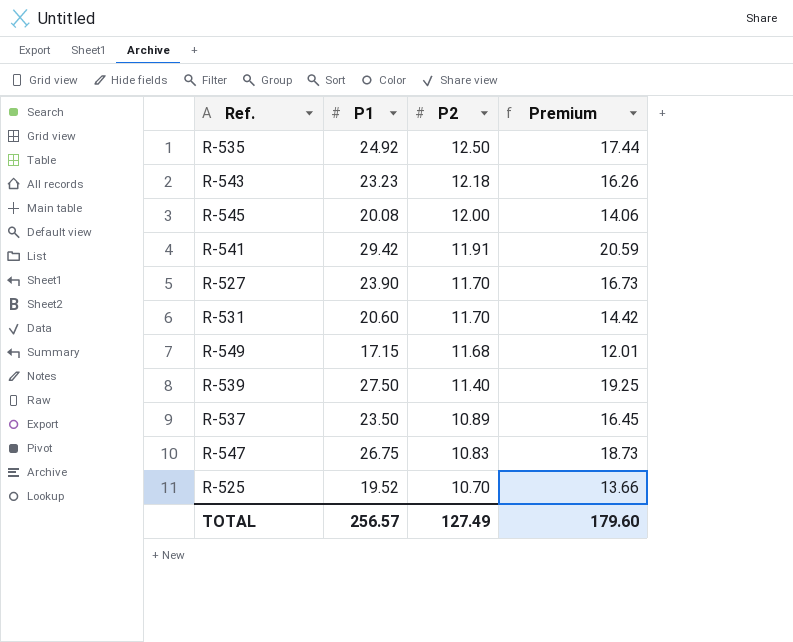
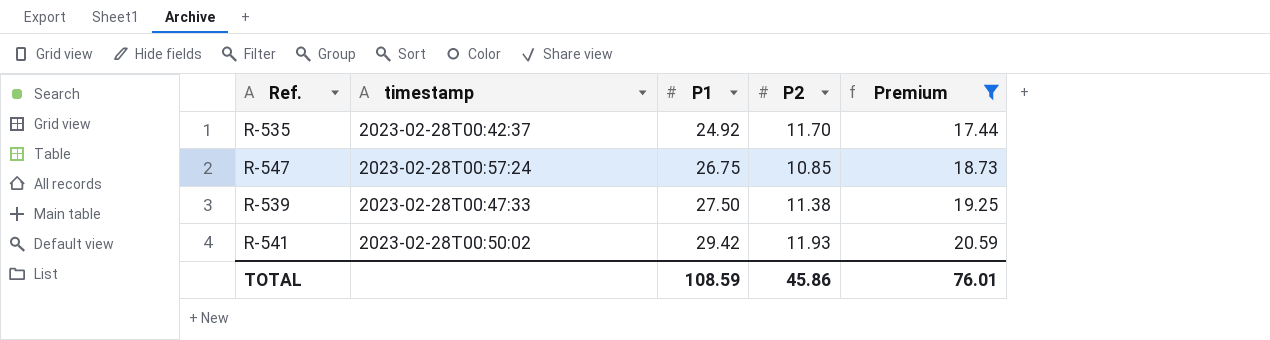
filter: none -> Premium >= 17.44
row order: P2 descending -> P1 ascending
column timestamp | position: none -> 2
R-535 | P2: 12.50 -> 11.70
R-547 | P2: 10.83 -> 10.85
R-539 | P2: 11.40 -> 11.38
R-541 | P2: 11.91 -> 11.93
TOTAL | P1: 256.57 -> 108.59
TOTAL | P2: 127.49 -> 45.86
TOTAL | Premium: 179.60 -> 76.01

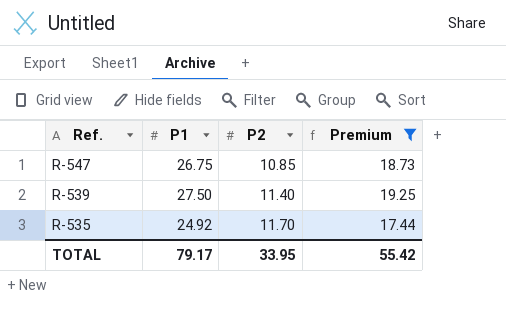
row order: P1 ascending -> Ref. descending
column timestamp | position: 2 -> none
row R-541: 2023-02-28T00:50:02 | 29.42 | 11.93 | 20.59 -> none
R-539 | P2: 11.38 -> 11.40
TOTAL | P1: 108.59 -> 79.17
TOTAL | P2: 45.86 -> 33.95
TOTAL | Premium: 76.01 -> 55.42

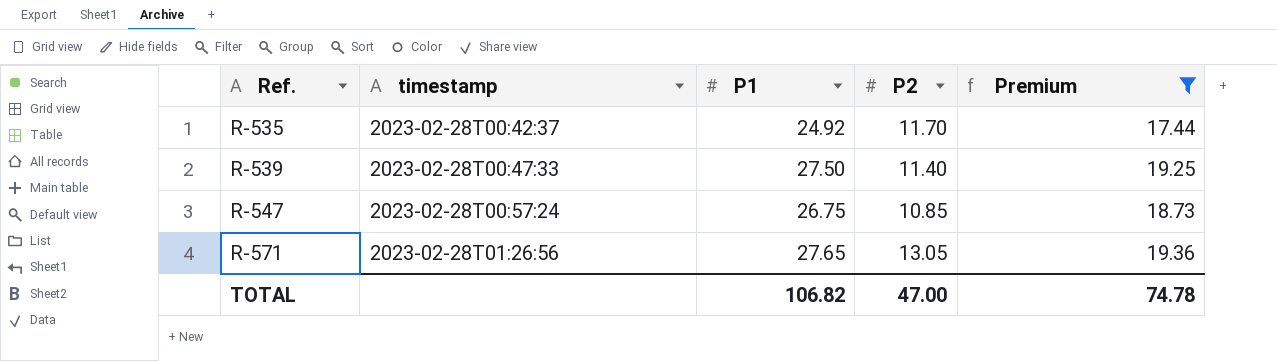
row order: Ref. descending -> Ref. ascending
column timestamp | position: none -> 2
row R-571: none -> 2023-02-28T01:26:56 | 27.65 | 13.05 | 19.36
TOTAL | P1: 79.17 -> 106.82
TOTAL | P2: 33.95 -> 47.00
TOTAL | Premium: 55.42 -> 74.78

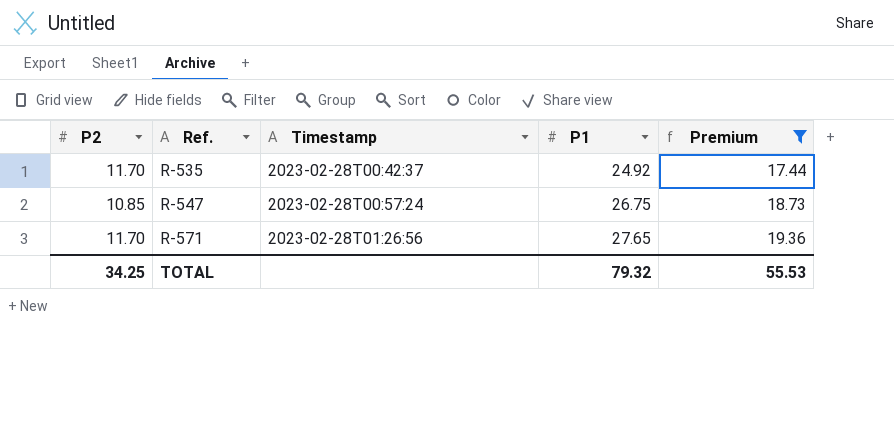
column P2 | position: 4 -> 1
column name: timestamp -> Timestamp
row R-539: 2023-02-28T00:47:33 | 27.50 | 11.40 | 19.25 -> none
R-571 | P2: 13.05 -> 11.70
TOTAL | P2: 47.00 -> 34.25
TOTAL | P1: 106.82 -> 79.32
TOTAL | Premium: 74.78 -> 55.53

